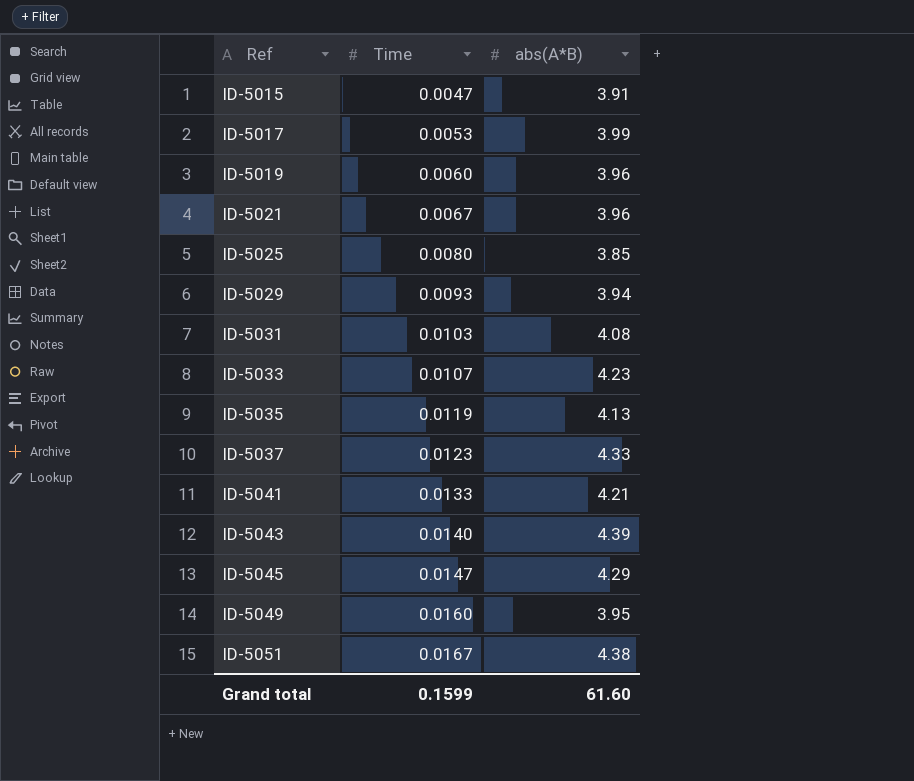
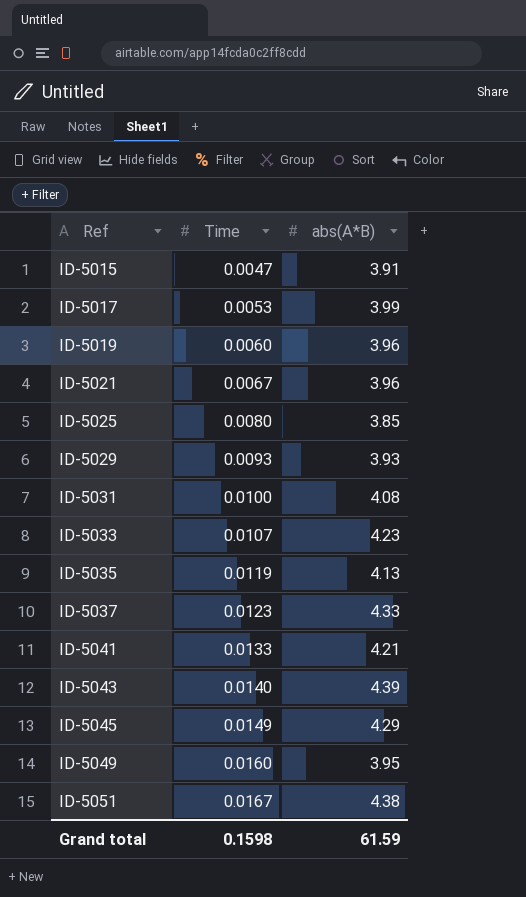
ID-5029 | abs(A*B): 3.94 -> 3.93
ID-5031 | Time: 0.0103 -> 0.0100
ID-5045 | Time: 0.0147 -> 0.0149
Grand total | Time: 0.1599 -> 0.1598
Grand total | abs(A*B): 61.60 -> 61.59

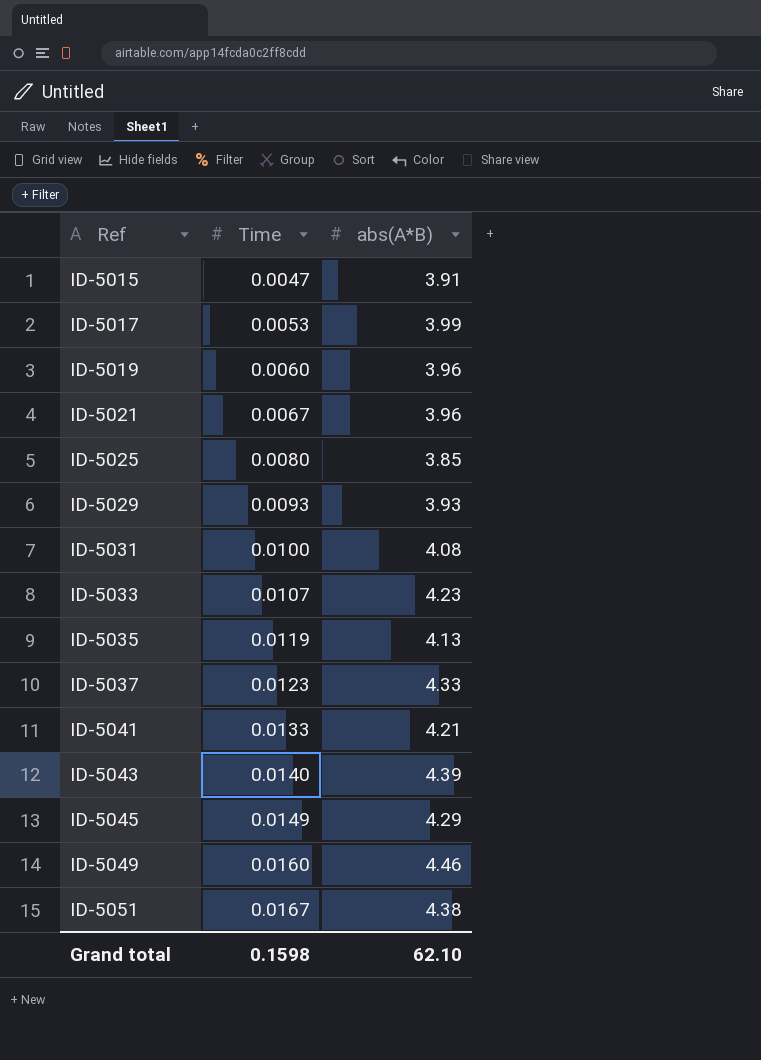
ID-5049 | abs(A*B): 3.95 -> 4.46
Grand total | abs(A*B): 61.59 -> 62.10

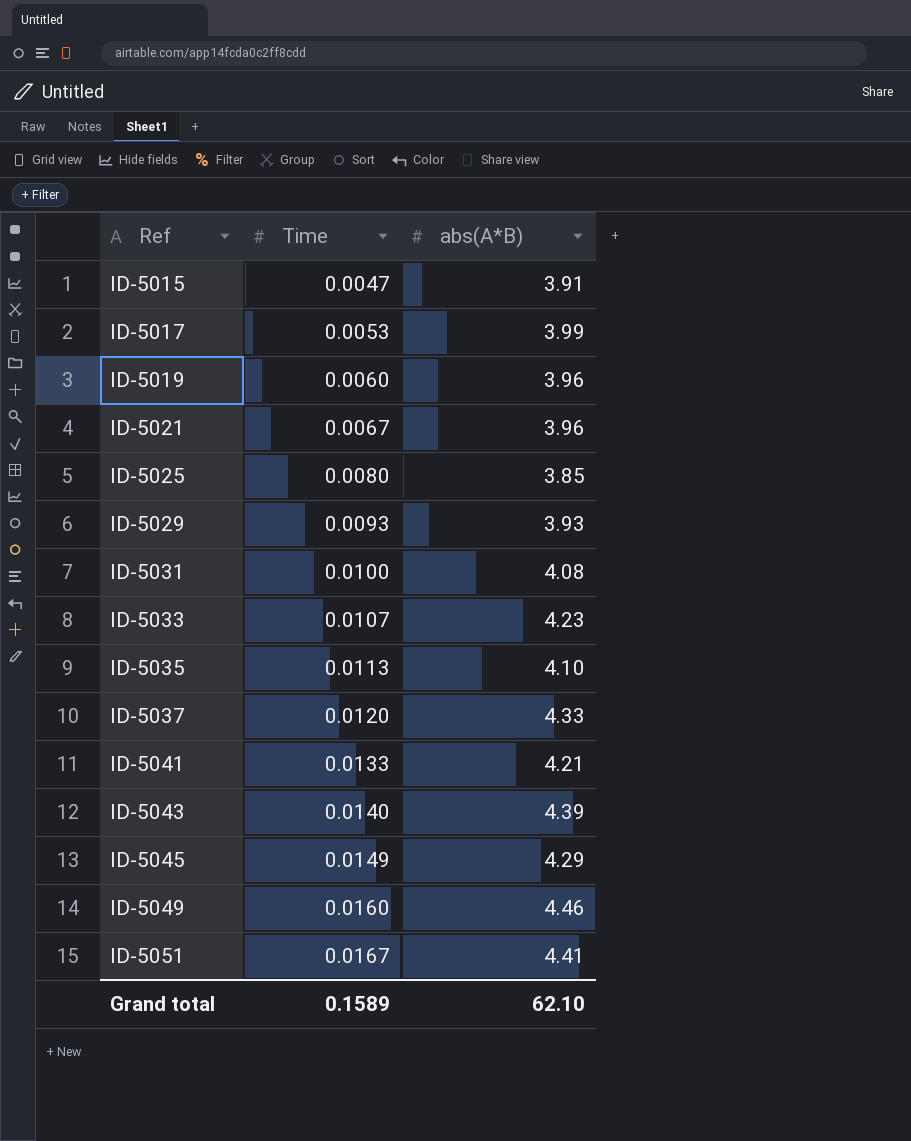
ID-5035 | Time: 0.0119 -> 0.0113
ID-5035 | abs(A*B): 4.13 -> 4.10
ID-5037 | Time: 0.0123 -> 0.0120
ID-5051 | abs(A*B): 4.38 -> 4.41
Grand total | Time: 0.1598 -> 0.1589

